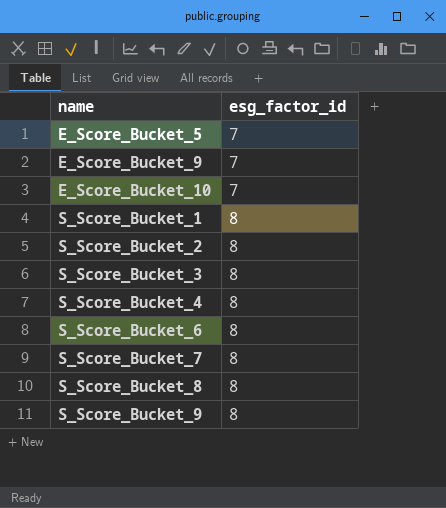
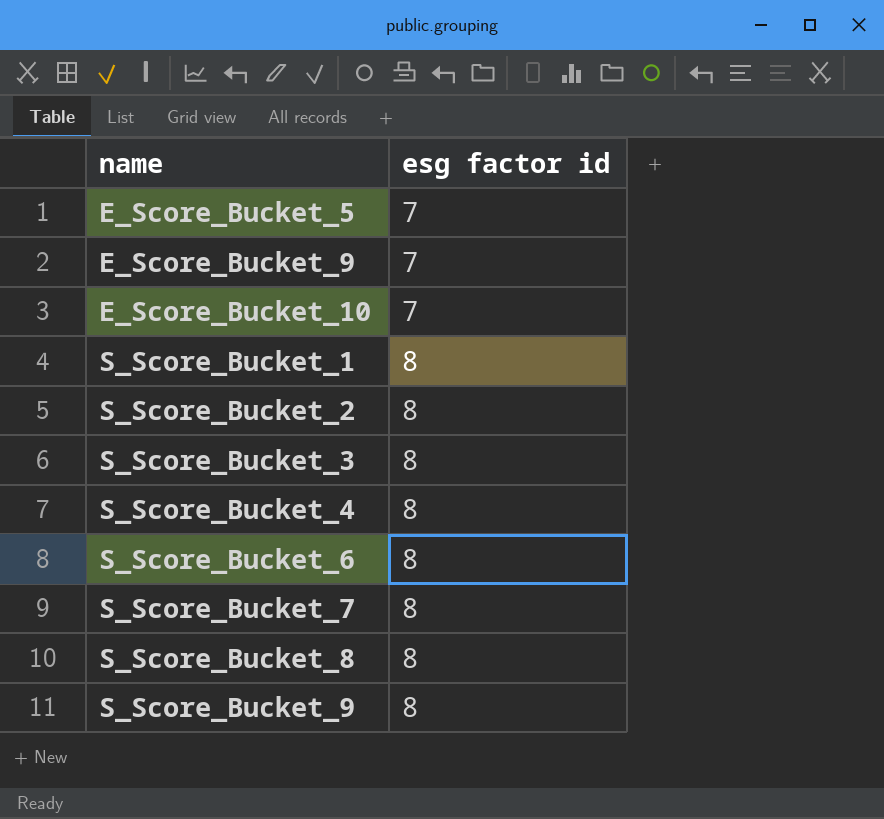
column name: esg_factor_id -> esg factor id

